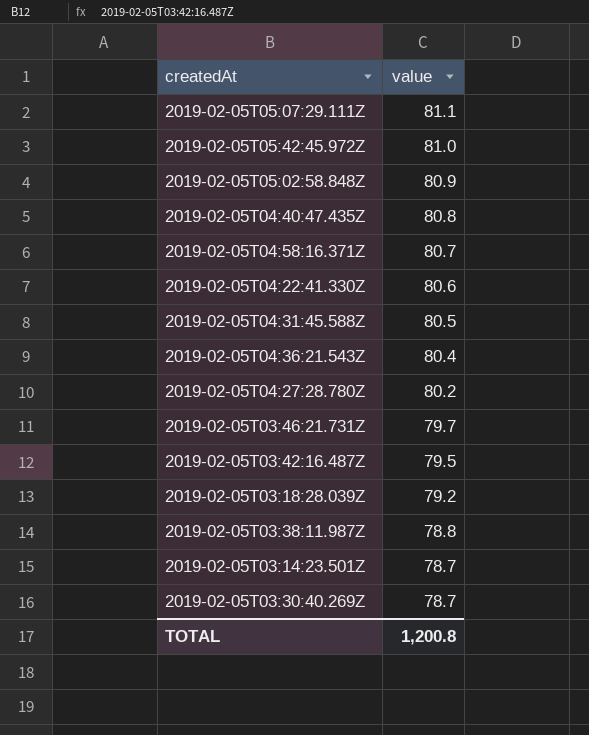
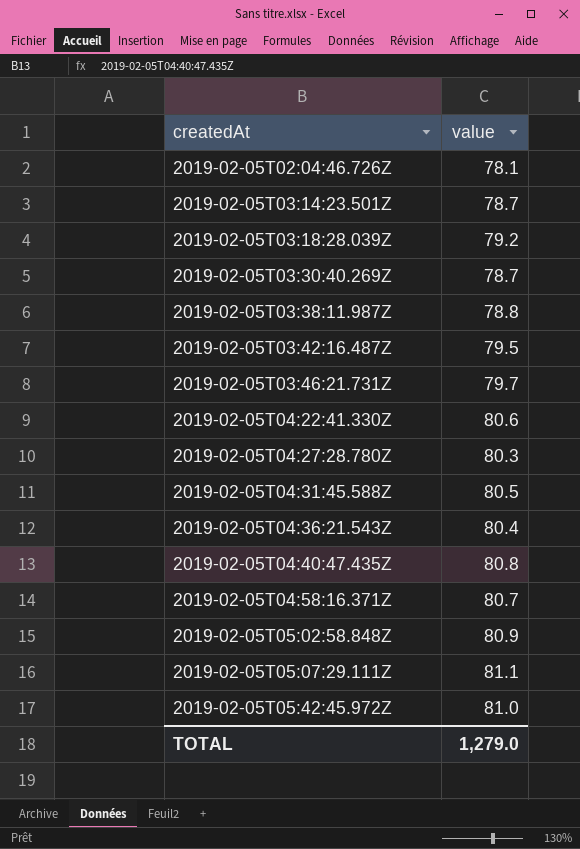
row order: value descending -> createdAt ascending
row 2019-02-05T02:04:46.726Z: none -> 78.1
2019-02-05T04:27:28.780Z | value: 80.2 -> 80.3
TOTAL | value: 1,200.8 -> 1,279.0

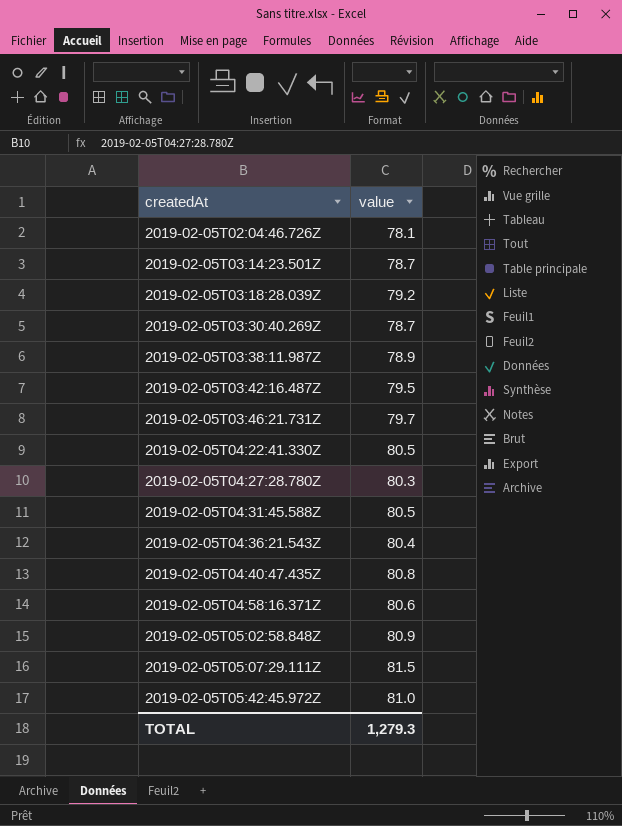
2019-02-05T03:38:11.987Z | value: 78.8 -> 78.9
2019-02-05T04:22:41.330Z | value: 80.6 -> 80.5
2019-02-05T04:58:16.371Z | value: 80.7 -> 80.6
2019-02-05T05:07:29.111Z | value: 81.1 -> 81.5
TOTAL | value: 1,279.0 -> 1,279.3

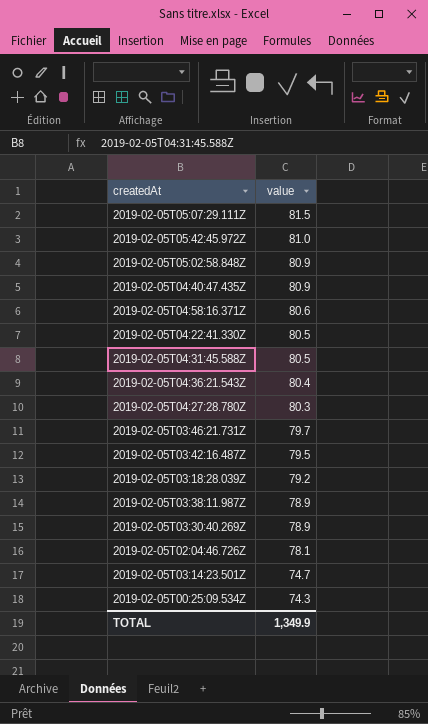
row order: createdAt ascending -> value descending
2019-02-05T04:40:47.435Z | value: 80.8 -> 80.9
2019-02-05T03:30:40.269Z | value: 78.7 -> 78.9
2019-02-05T03:14:23.501Z | value: 78.7 -> 74.7
row 2019-02-05T00:25:09.534Z: none -> 74.3
TOTAL | value: 1,279.3 -> 1,349.9

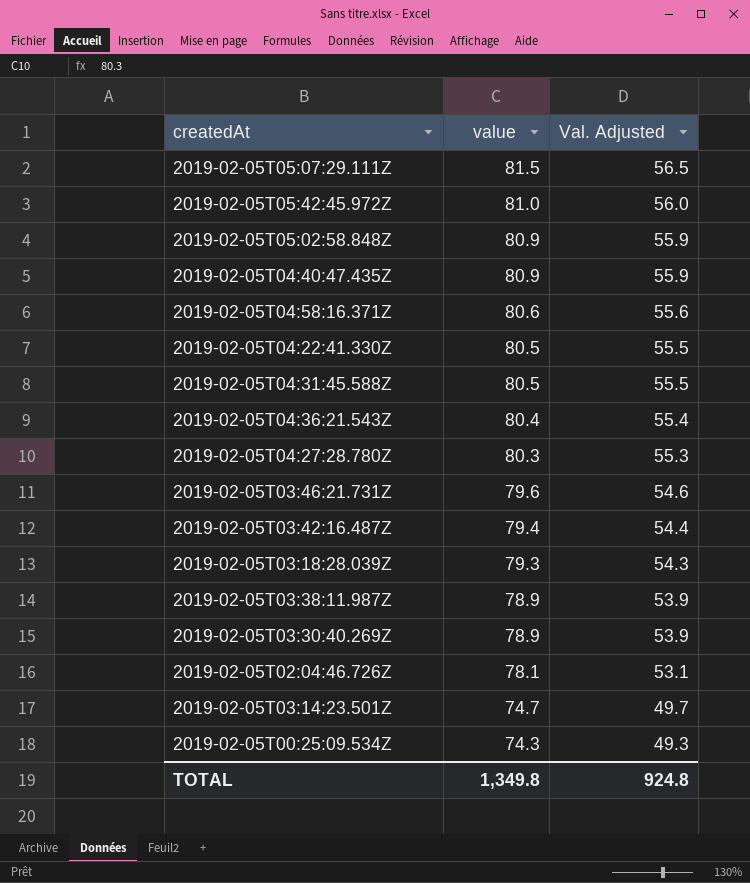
column Val. Adjusted | formula: none -> [value] - 25
2019-02-05T03:46:21.731Z | value: 79.7 -> 79.6
2019-02-05T03:42:16.487Z | value: 79.5 -> 79.4
2019-02-05T03:18:28.039Z | value: 79.2 -> 79.3
TOTAL | value: 1,349.9 -> 1,349.8

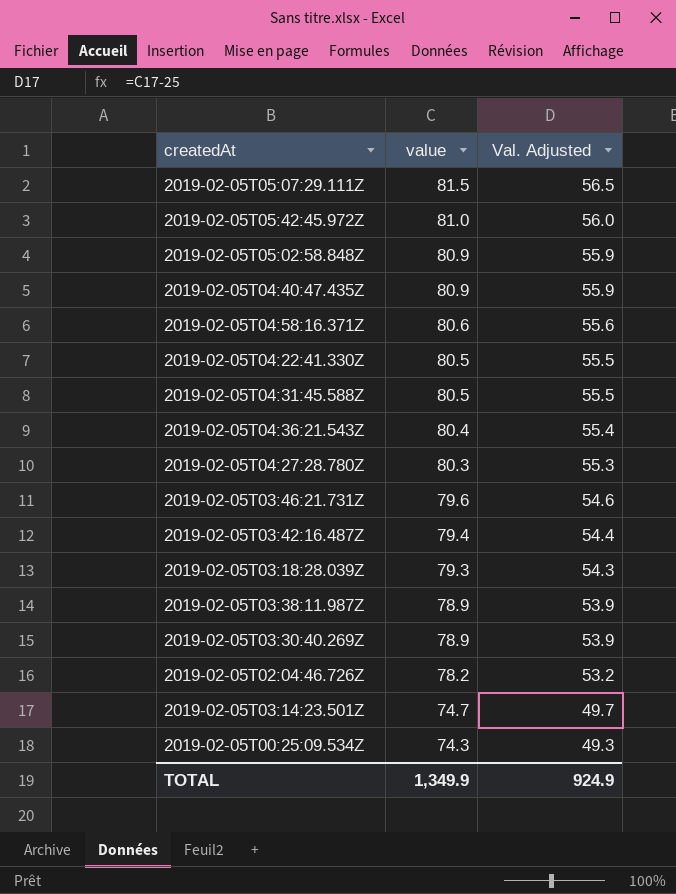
2019-02-05T02:04:46.726Z | value: 78.1 -> 78.2
2019-02-05T02:04:46.726Z | Val. Adjusted: 53.1 -> 53.2
TOTAL | value: 1,349.8 -> 1,349.9
TOTAL | Val. Adjusted: 924.8 -> 924.9

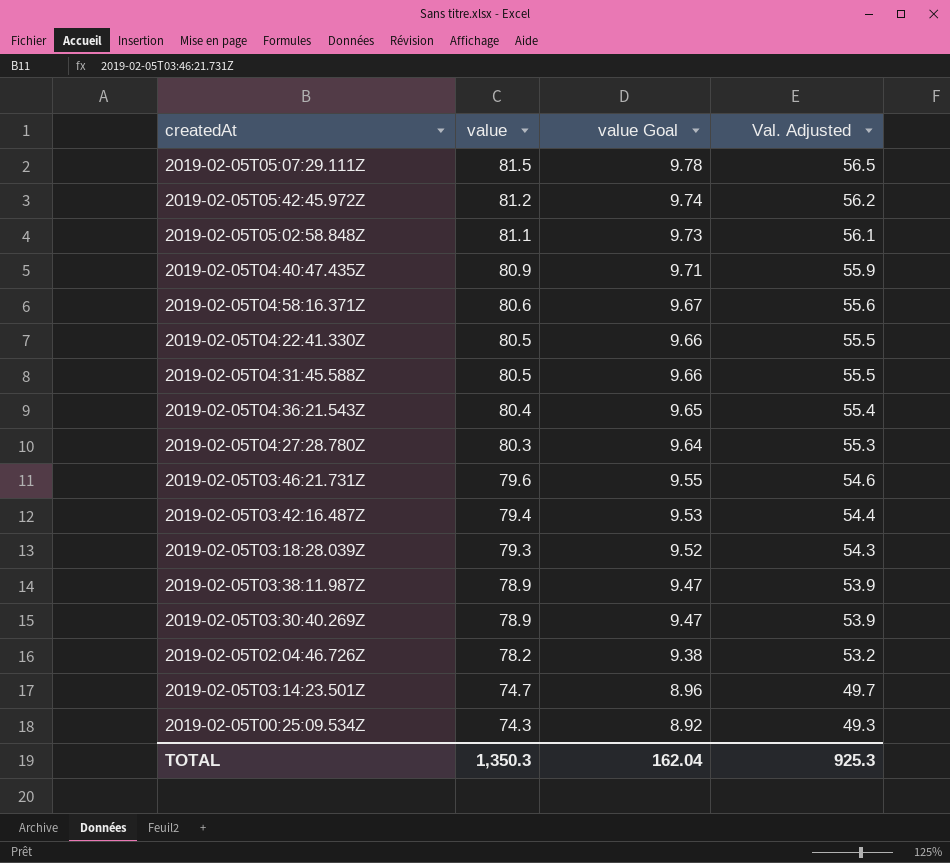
column value Goal | formula: none -> [value] * 0.12
2019-02-05T05:42:45.972Z | value: 81.0 -> 81.2
2019-02-05T05:42:45.972Z | Val. Adjusted: 56.0 -> 56.2
2019-02-05T05:02:58.848Z | value: 80.9 -> 81.1
2019-02-05T05:02:58.848Z | Val. Adjusted: 55.9 -> 56.1
TOTAL | value: 1,349.9 -> 1,350.3
TOTAL | Val. Adjusted: 924.9 -> 925.3

